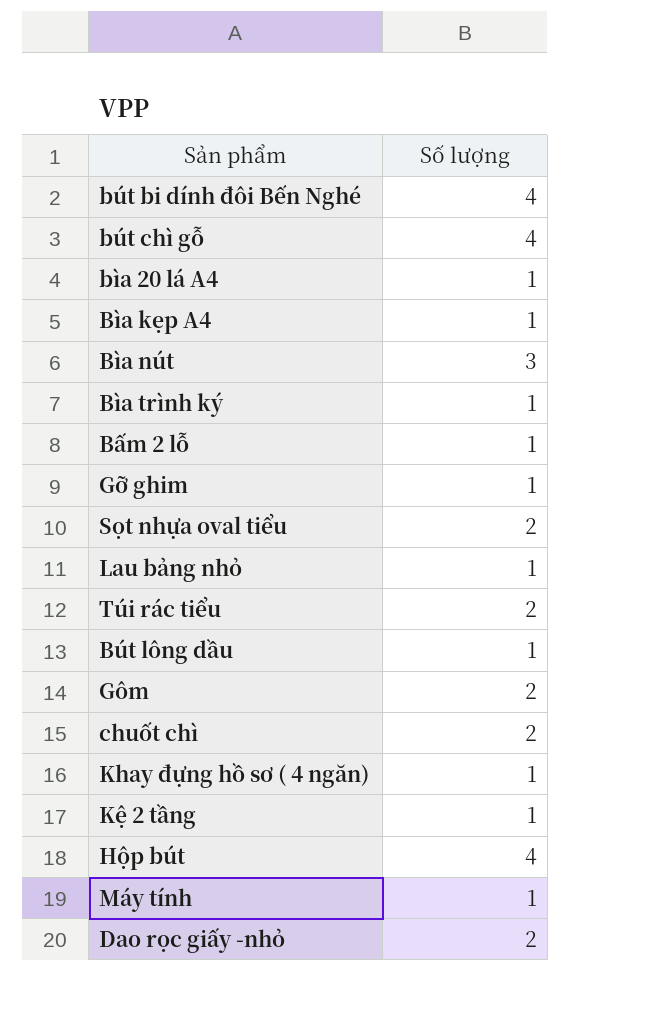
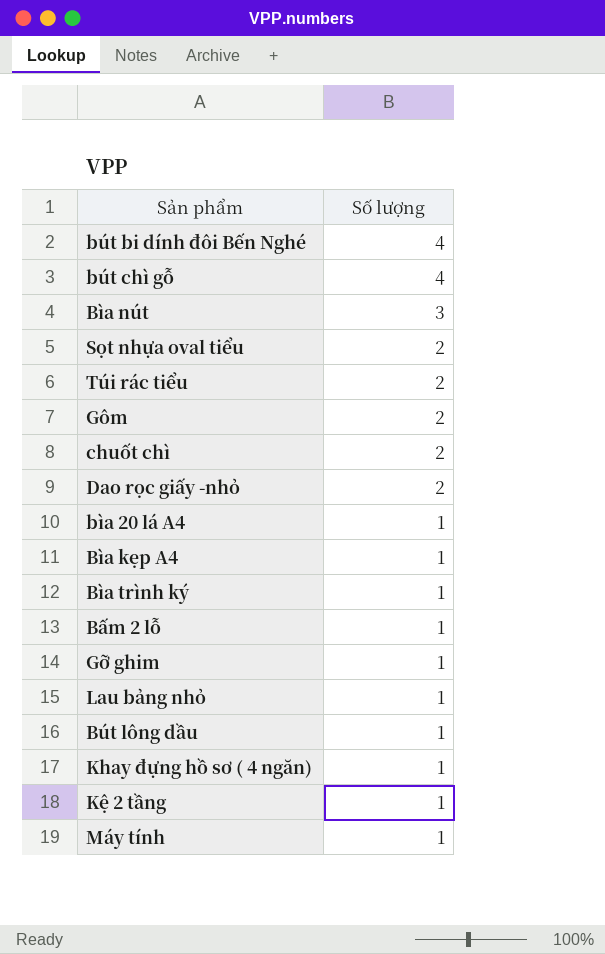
row order: none -> Số lượng descending
row Hộp bút: 4 -> none

